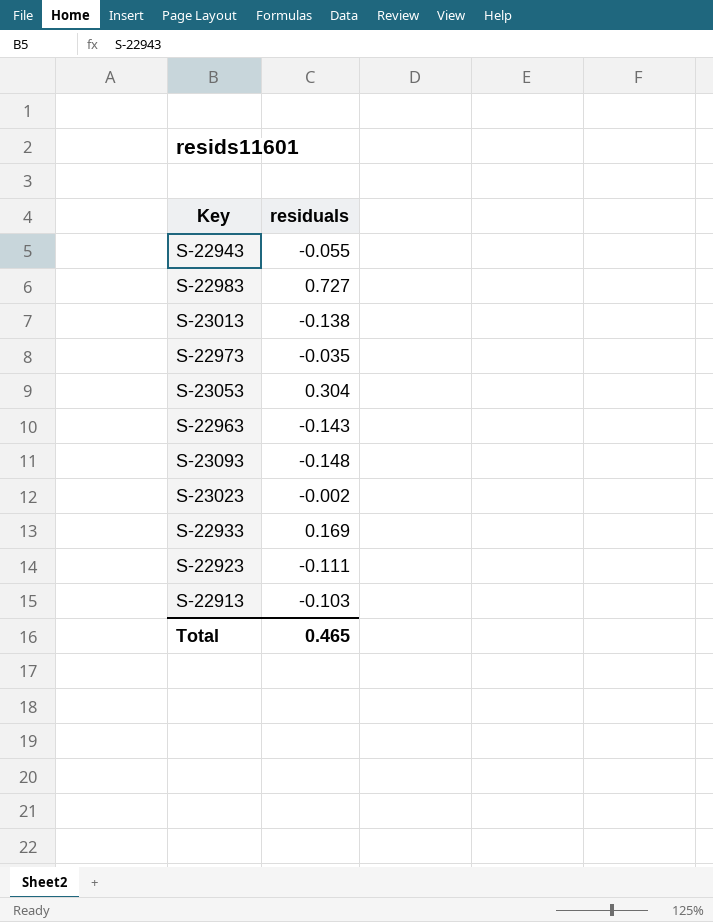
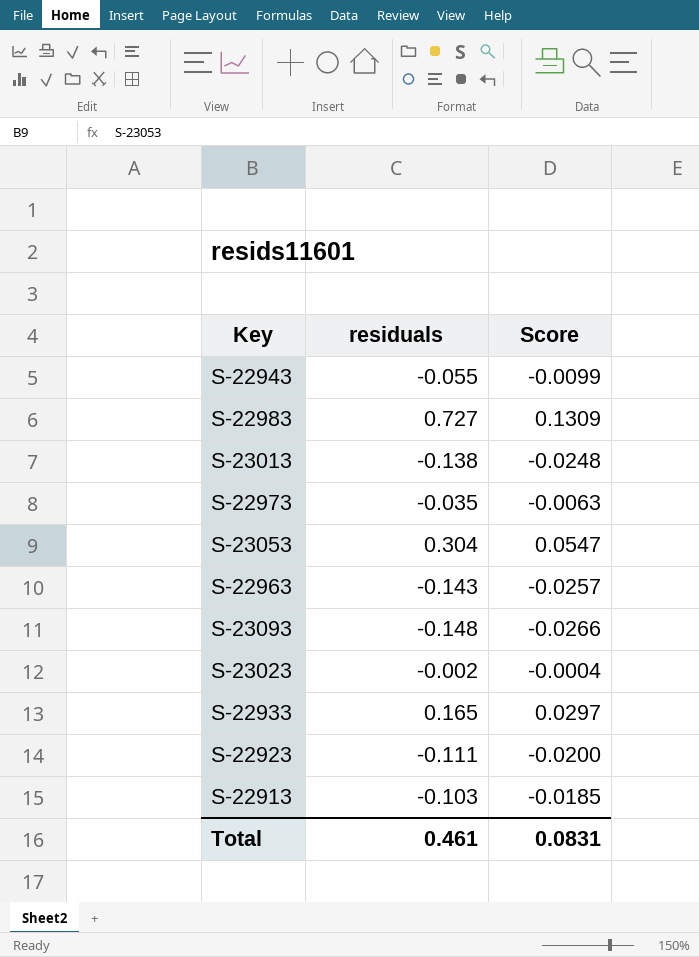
column Score | formula: none -> [residuals] * 0.18
S-22933 | residuals: 0.169 -> 0.165
Total | residuals: 0.465 -> 0.461

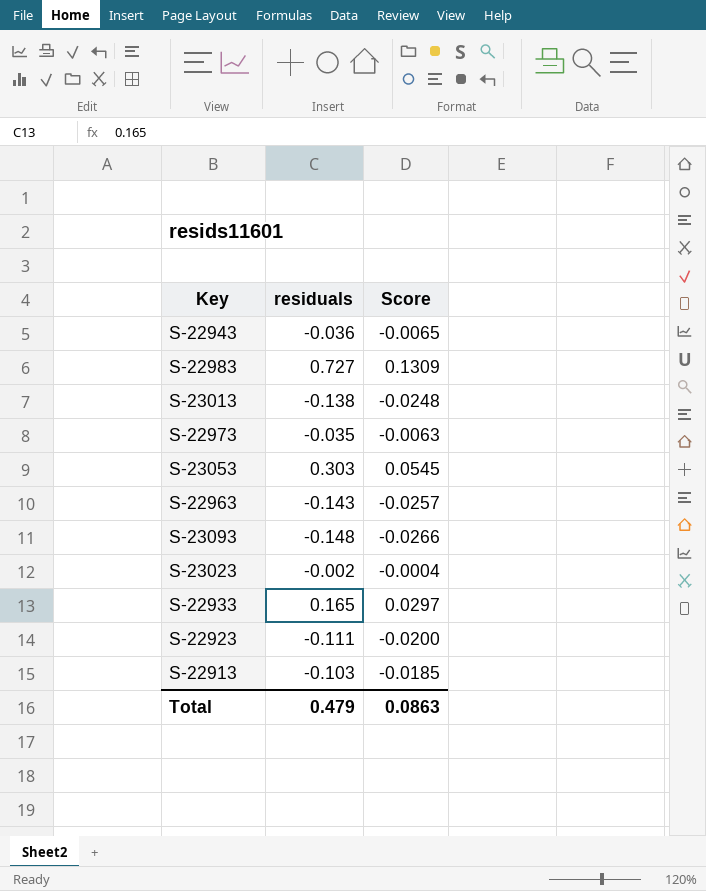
S-22943 | residuals: -0.055 -> -0.036
S-22943 | Score: -0.0099 -> -0.0065
S-23053 | residuals: 0.304 -> 0.303
S-23053 | Score: 0.0547 -> 0.0545
Total | residuals: 0.461 -> 0.479
Total | Score: 0.0831 -> 0.0863

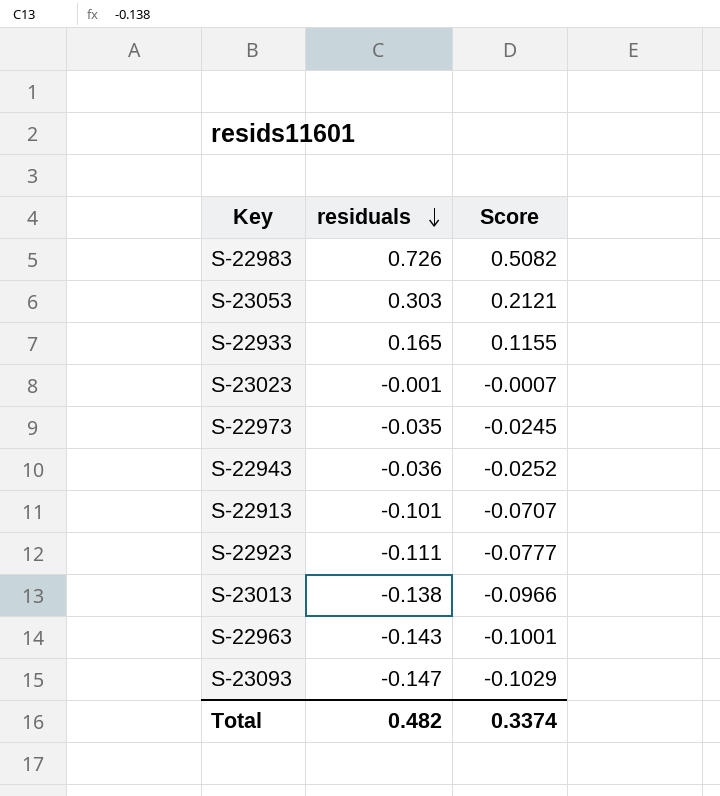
row order: none -> residuals descending
column Score | formula: [residuals] * 0.18 -> [residuals] * 0.7
S-22983 | residuals: 0.727 -> 0.726
S-23023 | residuals: -0.002 -> -0.001
S-22913 | residuals: -0.103 -> -0.101
S-23093 | residuals: -0.148 -> -0.147
Total | residuals: 0.479 -> 0.482
Total | Score: 0.0863 -> 0.3374

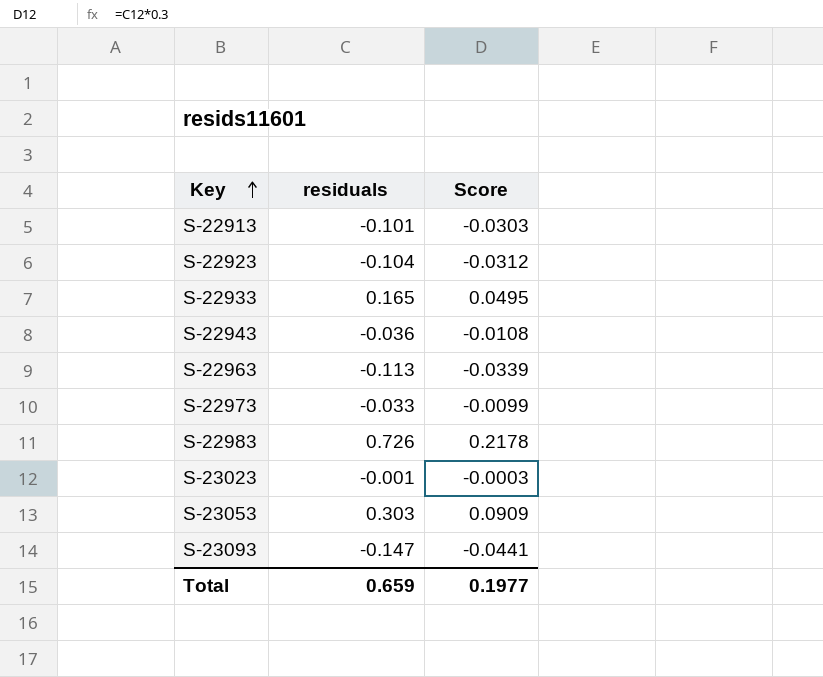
row order: residuals descending -> Key ascending
column Score | formula: [residuals] * 0.7 -> [residuals] * 0.3
row S-23013: -0.138 | -0.0966 -> none
S-22923 | residuals: -0.111 -> -0.104
S-22963 | residuals: -0.143 -> -0.113
S-22973 | residuals: -0.035 -> -0.033
Total | residuals: 0.482 -> 0.659
Total | Score: 0.3374 -> 0.1977

